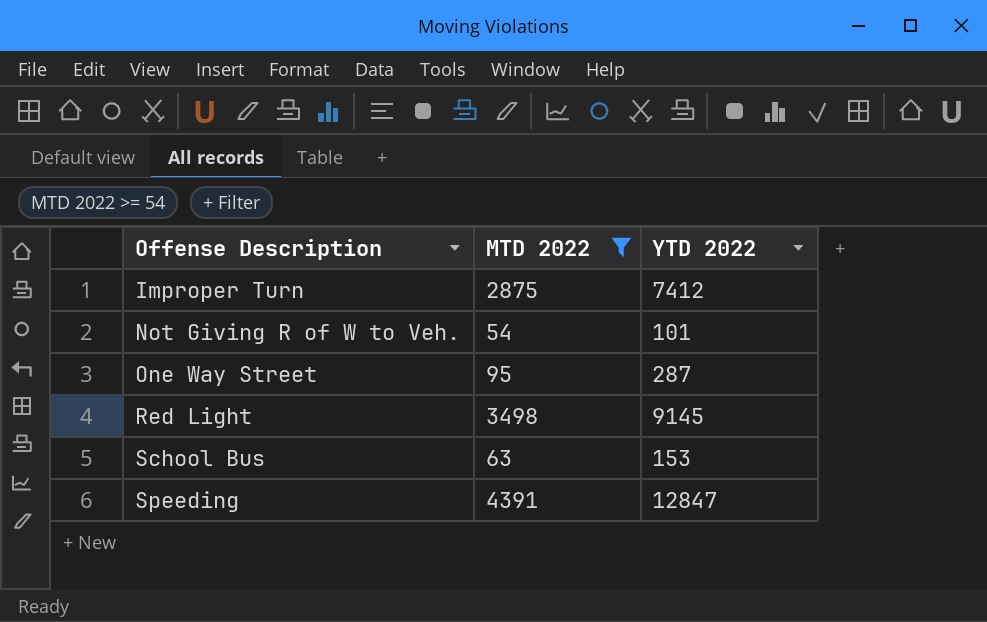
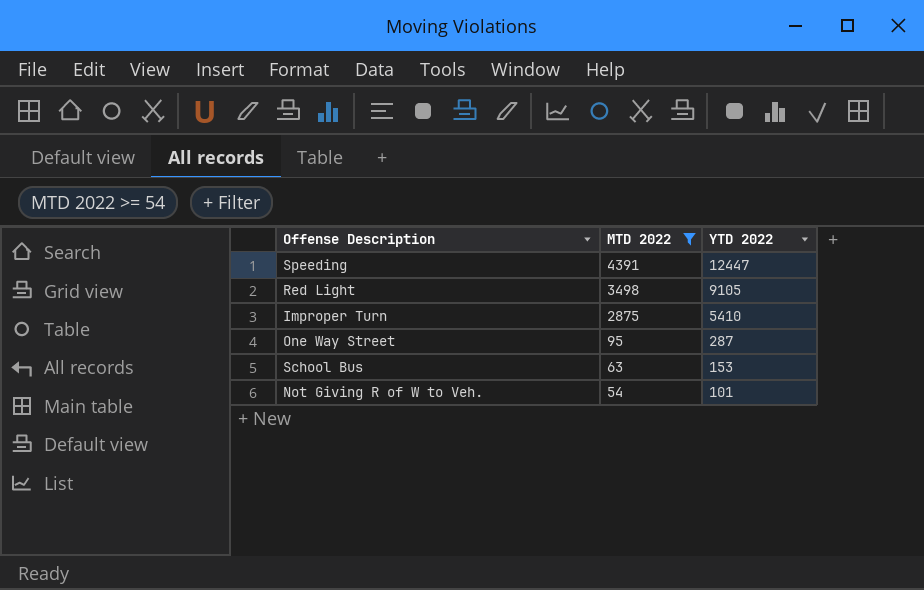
row order: Offense Description ascending -> MTD 2022 descending
Speeding | YTD 2022: 12847 -> 12447
Red Light | YTD 2022: 9145 -> 9105
Improper Turn | YTD 2022: 7412 -> 5410

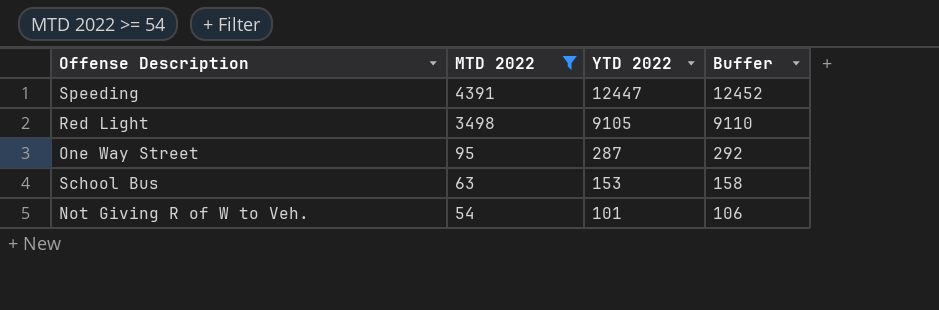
column Buffer | formula: none -> [YTD 2022] + 5
row Improper Turn: 2875 | 5410 -> none

